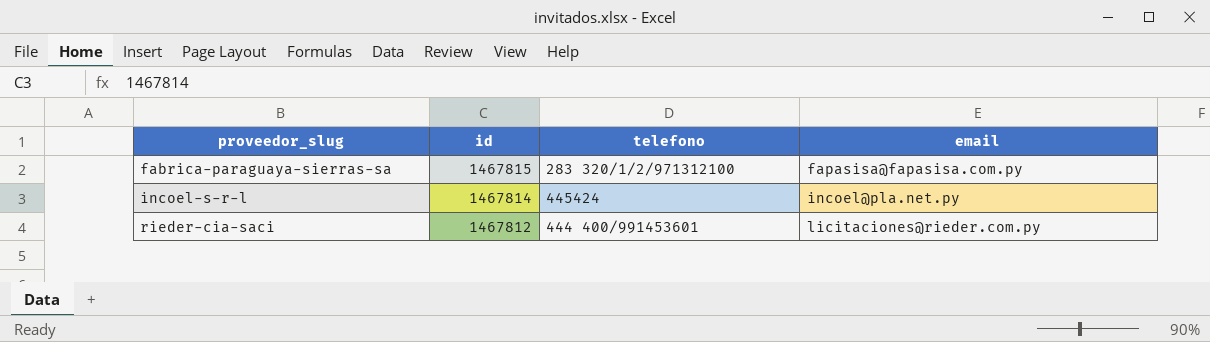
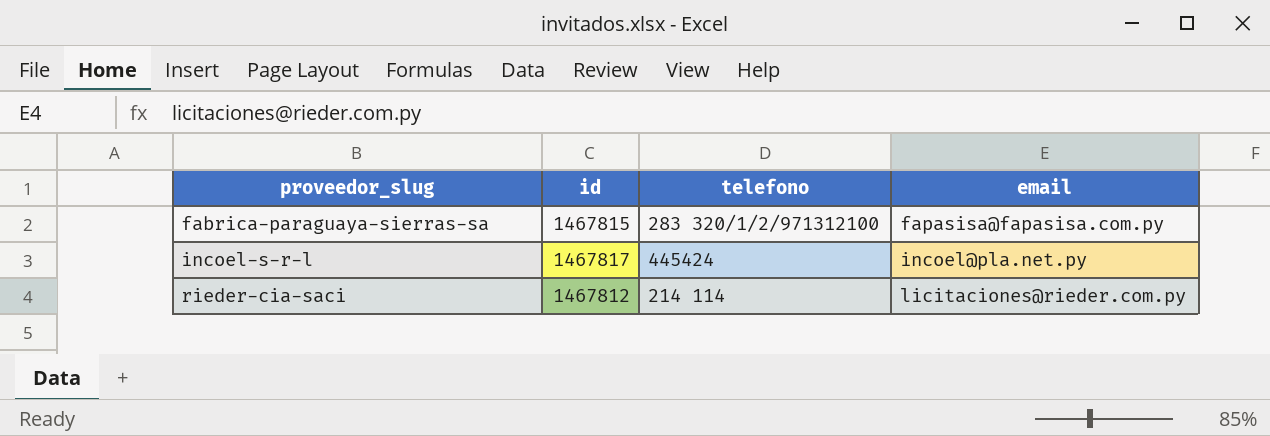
incoel-s-r-l | id: 1467814 -> 1467817
rieder-cia-saci | telefono: 444 400/991453601 -> 214 114

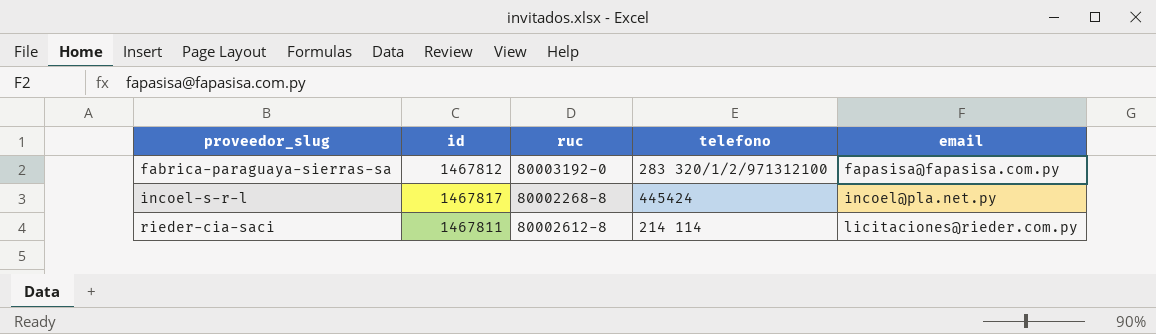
column ruc | position: none -> 3
fabrica-paraguaya-sierras-sa | id: 1467815 -> 1467812
rieder-cia-saci | id: 1467812 -> 1467811

